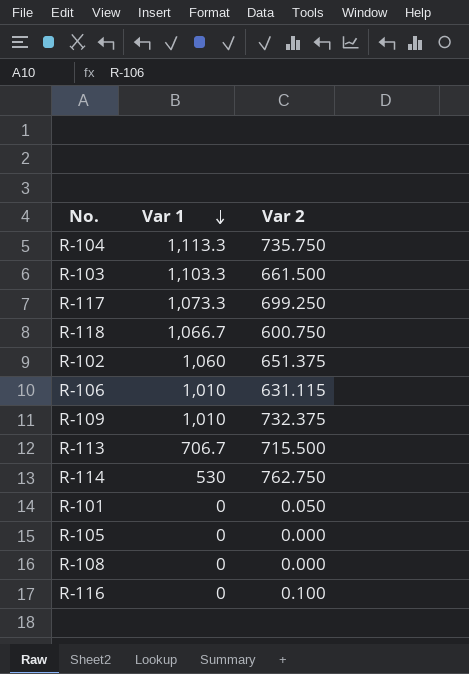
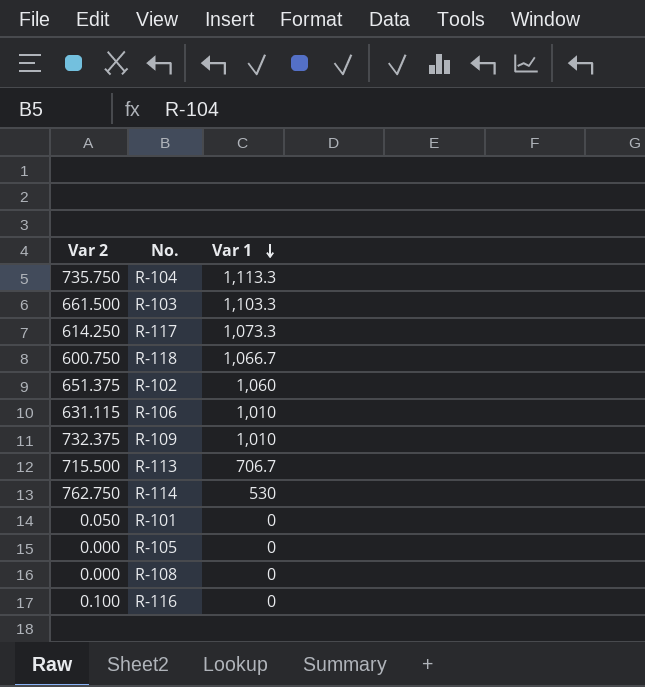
column Var 2 | position: 3 -> 1
R-117 | Var 2: 699.250 -> 614.250

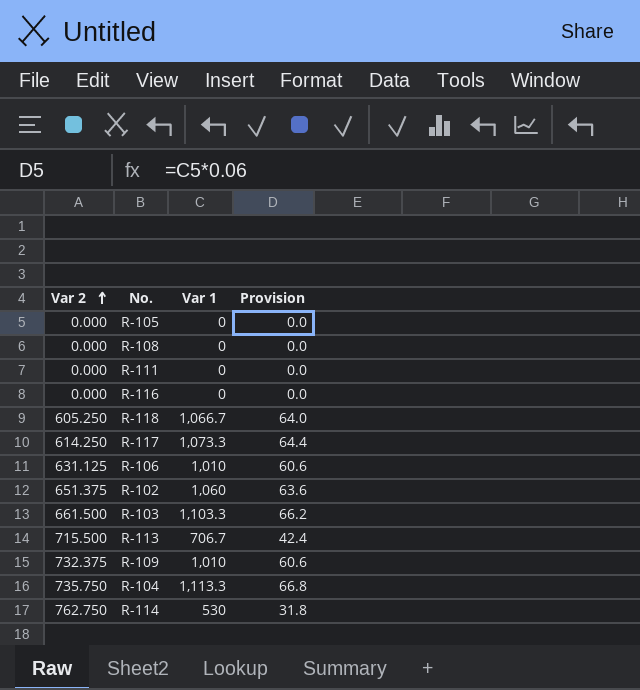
row order: Var 1 descending -> Var 2 ascending
column Provision | formula: none -> [Var 1] * 0.06
row R-101: 0.050 | 0 -> none
row R-111: none -> 0.000 | 0 | 0.0
R-116 | Var 2: 0.100 -> 0.000
R-118 | Var 2: 600.750 -> 605.250
R-106 | Var 2: 631.115 -> 631.125

